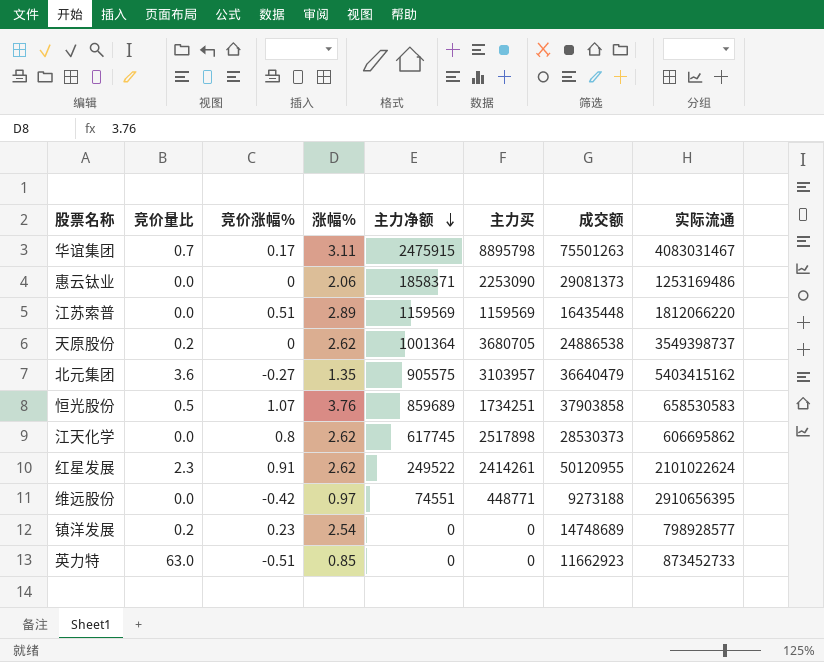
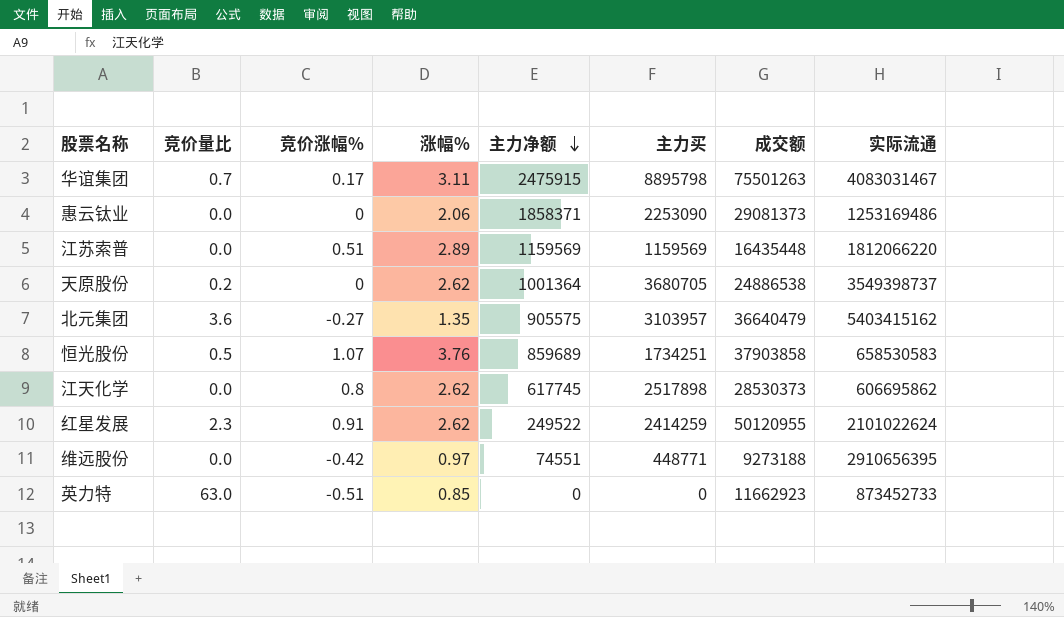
row 镇洋发展: 0.2 | 0.23 | 2.54 | 0 | 0 | 14748689 | 798928577 -> none
红星发展 | 主力买: 2414261 -> 2414259

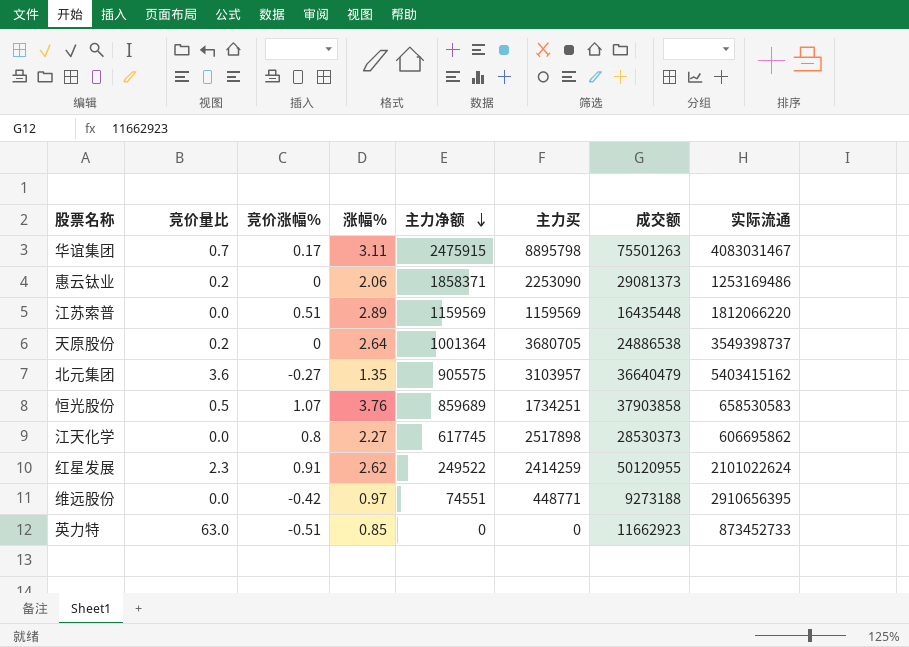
惠云钛业 | 竞价量比: 0.0 -> 0.2
天原股份 | 涨幅%: 2.62 -> 2.64
江天化学 | 涨幅%: 2.62 -> 2.27

